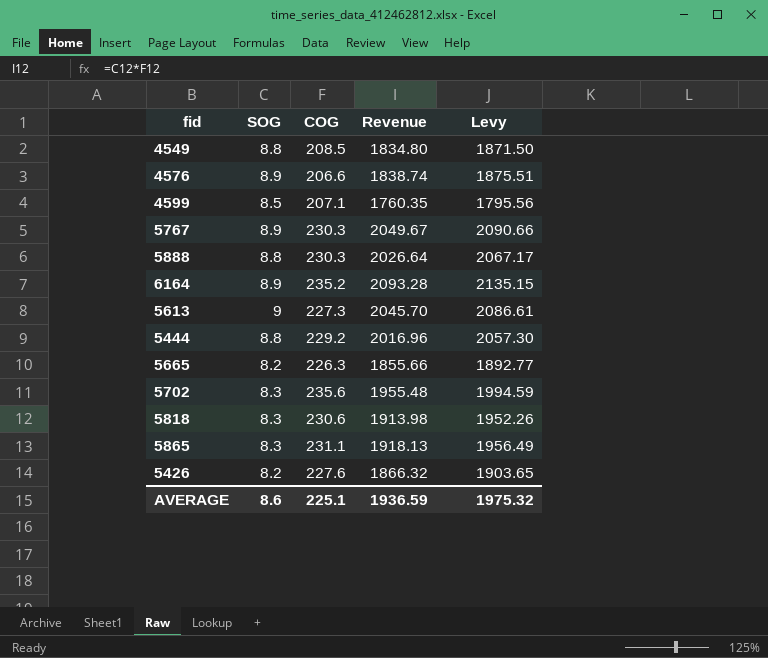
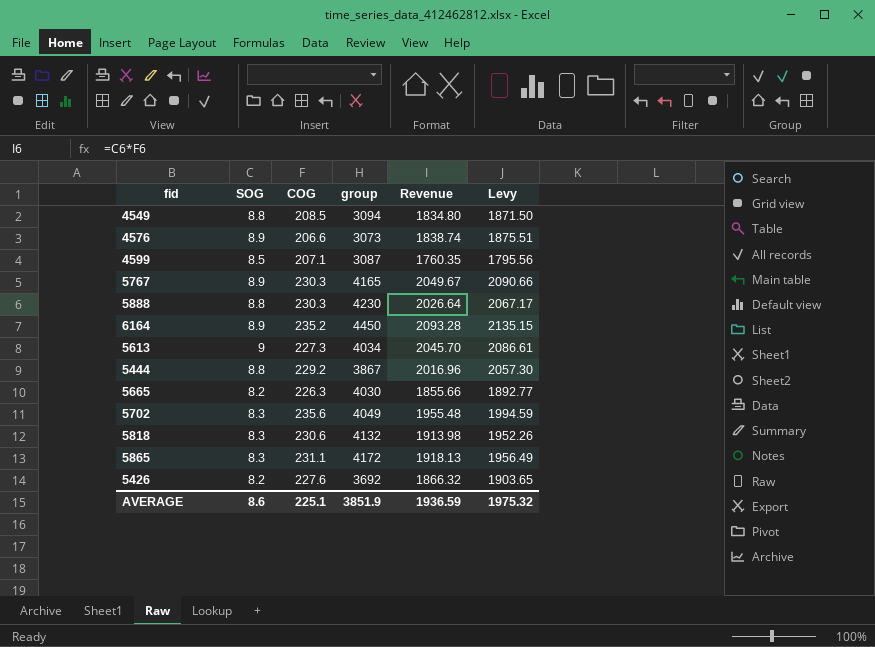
column group | position: none -> 4

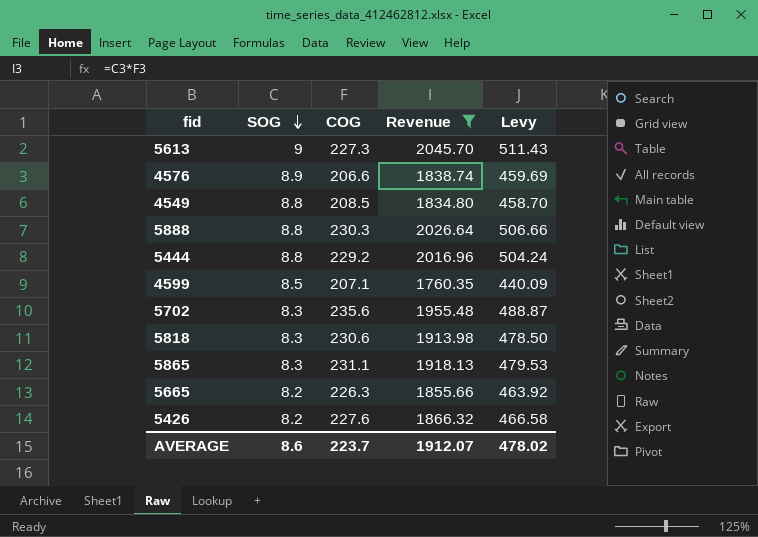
filter: none -> Revenue <= 2045.70
row order: none -> SOG descending
column group | position: 4 -> none
column Levy | formula: [Revenue] * 1.02 -> [Revenue] * 0.25
AVERAGE | COG: 225.1 -> 223.7
AVERAGE | Revenue: 1936.59 -> 1912.07
AVERAGE | Levy: 1975.32 -> 478.02

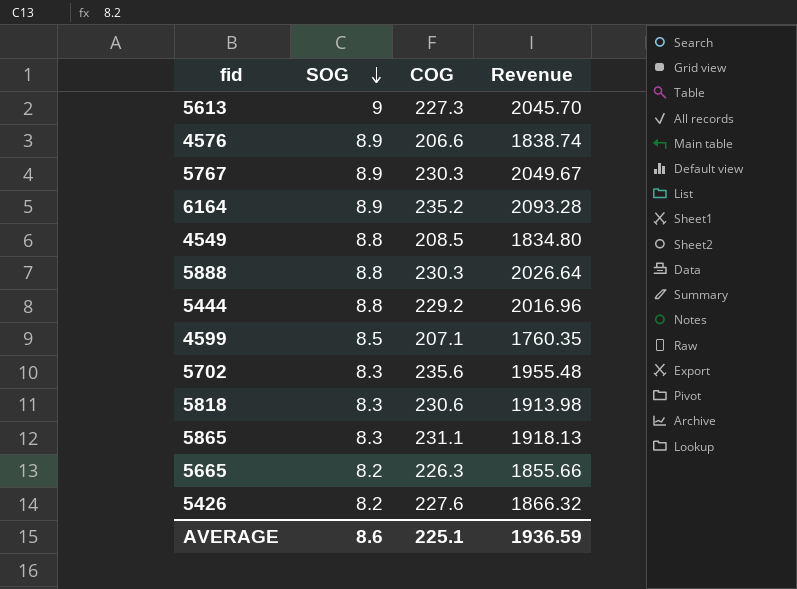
filter: Revenue <= 2045.70 -> none
column Levy | formula: [Revenue] * 0.25 -> none
AVERAGE | COG: 223.7 -> 225.1
AVERAGE | Revenue: 1912.07 -> 1936.59

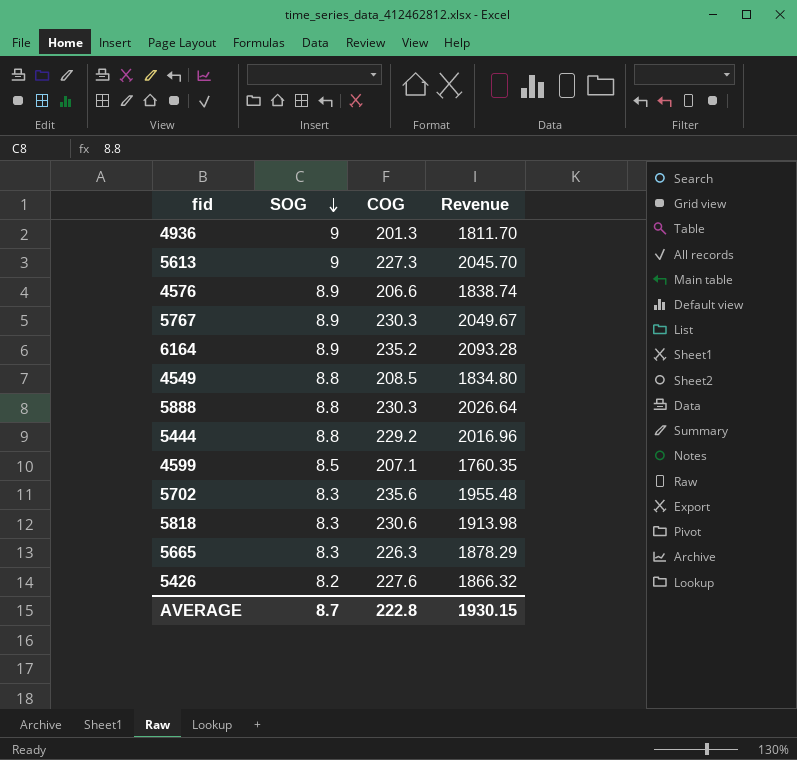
row 5865: 8.3 | 231.1 | 1918.13 -> none
row 4936: none -> 9 | 201.3 | 1811.70
5665 | SOG: 8.2 -> 8.3
5665 | Revenue: 1855.66 -> 1878.29
AVERAGE | SOG: 8.6 -> 8.7
AVERAGE | COG: 225.1 -> 222.8
AVERAGE | Revenue: 1936.59 -> 1930.15

